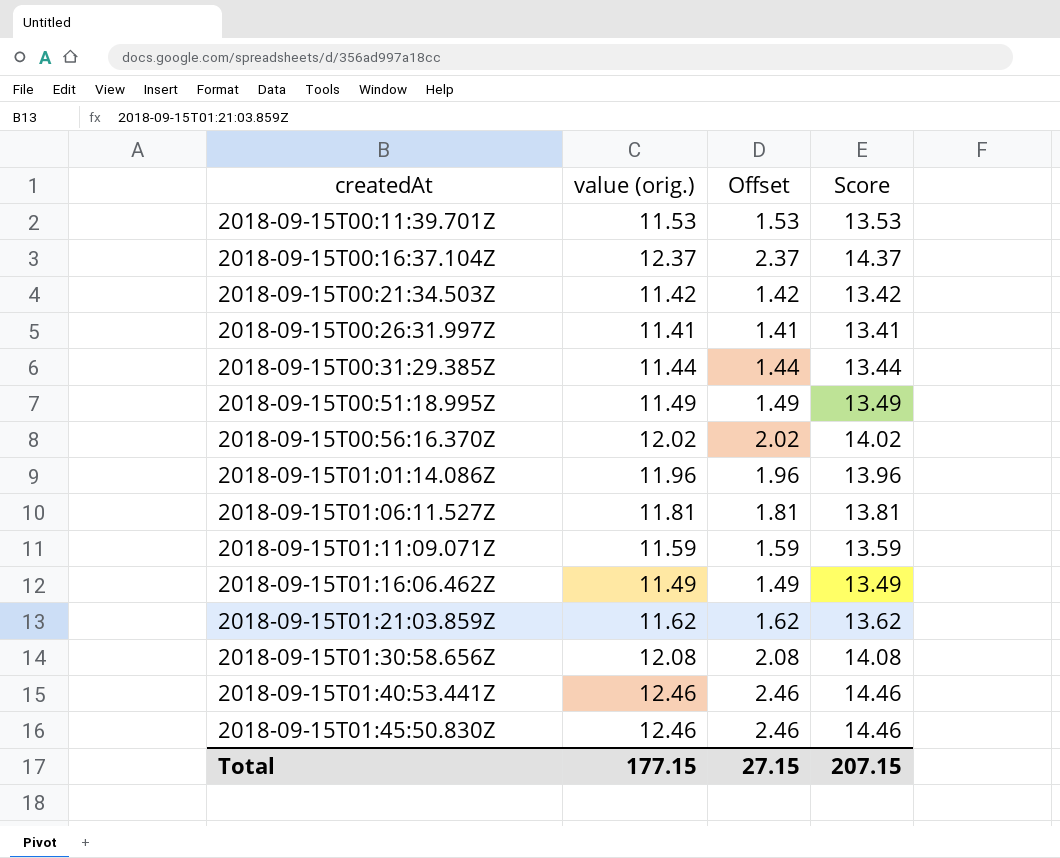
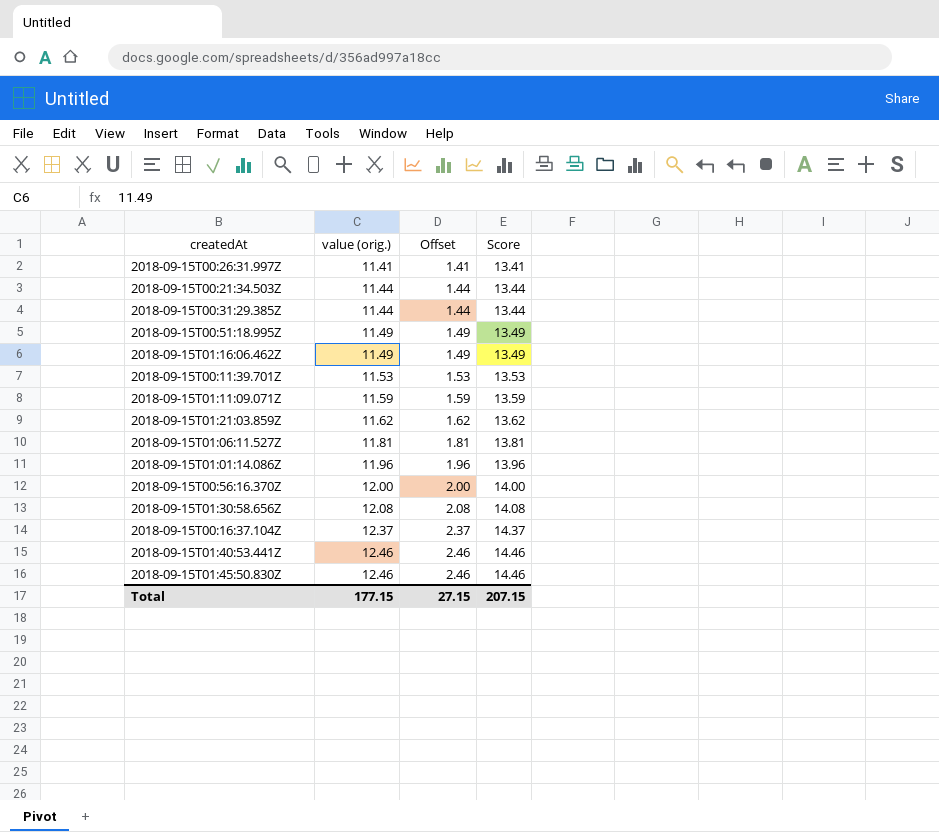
row order: createdAt ascending -> value (orig.) ascending
2018-09-15T00:21:34.503Z | value (orig.): 11.42 -> 11.44
2018-09-15T00:21:34.503Z | Offset: 1.42 -> 1.44
2018-09-15T00:21:34.503Z | Score: 13.42 -> 13.44
2018-09-15T00:56:16.370Z | value (orig.): 12.02 -> 12.00
2018-09-15T00:56:16.370Z | Offset: 2.02 -> 2.00
2018-09-15T00:56:16.370Z | Score: 14.02 -> 14.00

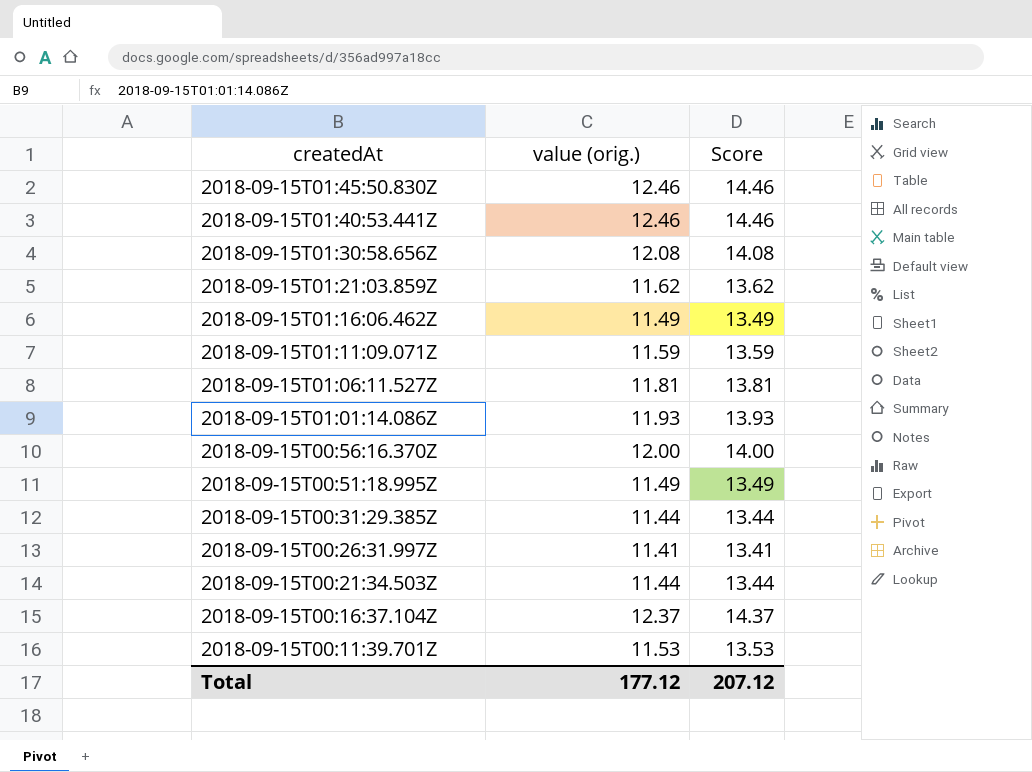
row order: value (orig.) ascending -> createdAt descending
column Offset | formula: [value (orig.)] - 10 -> none
2018-09-15T01:01:14.086Z | value (orig.): 11.96 -> 11.93
2018-09-15T01:01:14.086Z | Score: 13.96 -> 13.93
Total | value (orig.): 177.15 -> 177.12
Total | Score: 207.15 -> 207.12

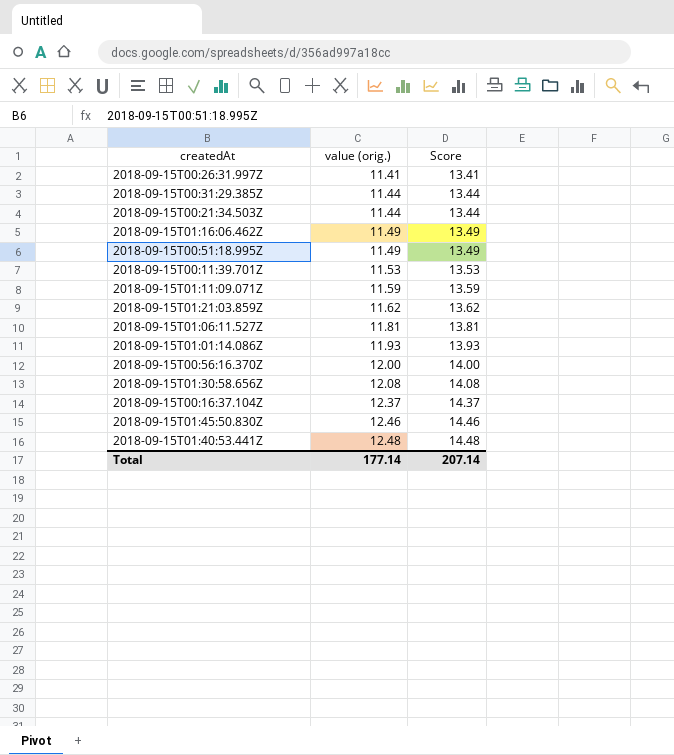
row order: createdAt descending -> value (orig.) ascending
2018-09-15T01:40:53.441Z | value (orig.): 12.46 -> 12.48
2018-09-15T01:40:53.441Z | Score: 14.46 -> 14.48
Total | value (orig.): 177.12 -> 177.14
Total | Score: 207.12 -> 207.14

